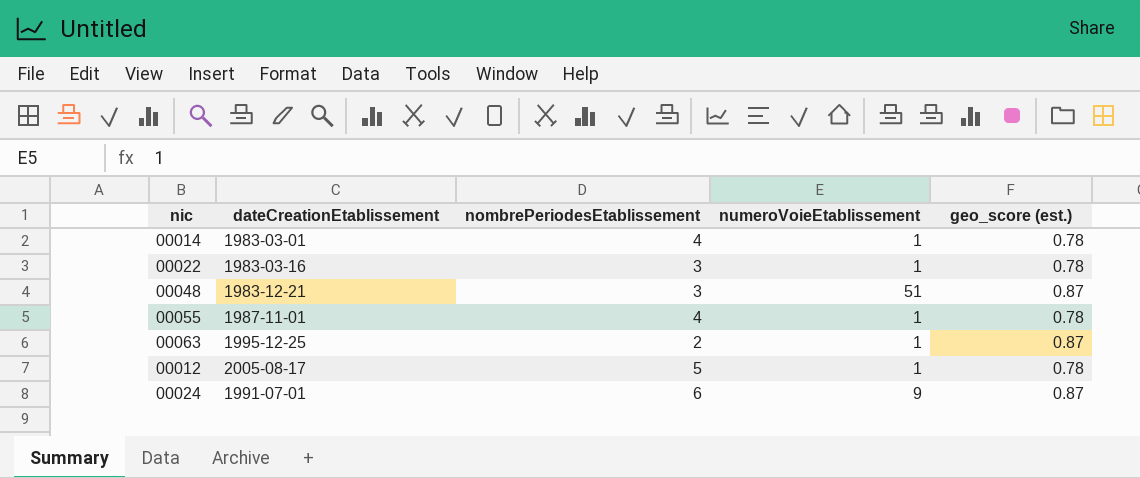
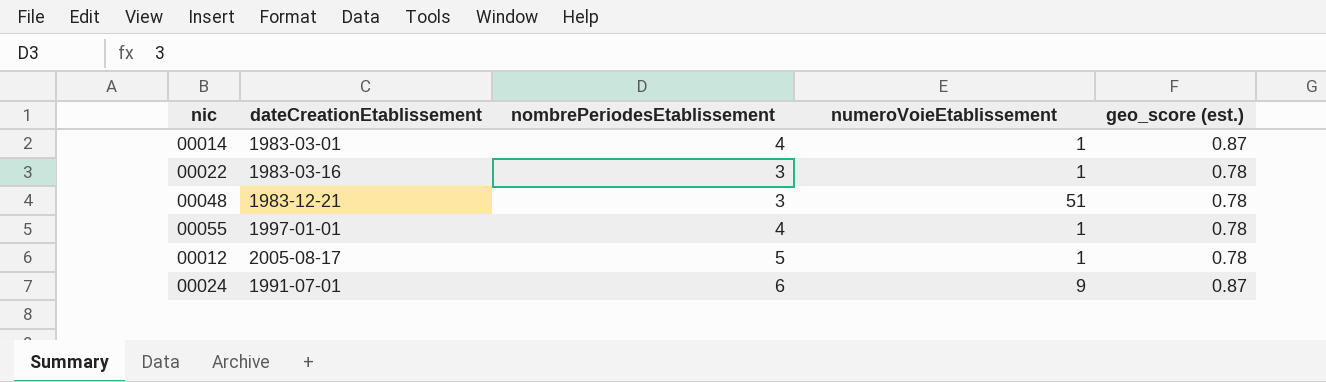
row 00063: 1995-12-25 | 2 | 1 | 0.87 -> none
00014 | geo_score (est.): 0.78 -> 0.87
00048 | geo_score (est.): 0.87 -> 0.78
00055 | dateCreationEtablissement: 1987-11-01 -> 1997-01-01

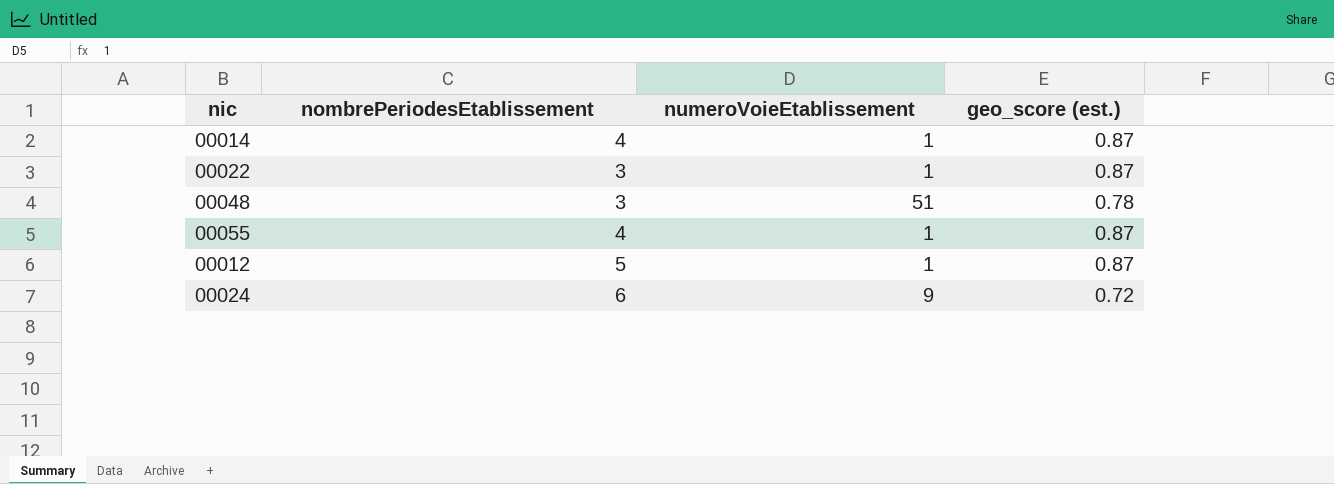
column dateCreationEtablissement | position: 2 -> none
00022 | geo_score (est.): 0.78 -> 0.87
00055 | geo_score (est.): 0.78 -> 0.87
00012 | geo_score (est.): 0.78 -> 0.87
00024 | geo_score (est.): 0.87 -> 0.72

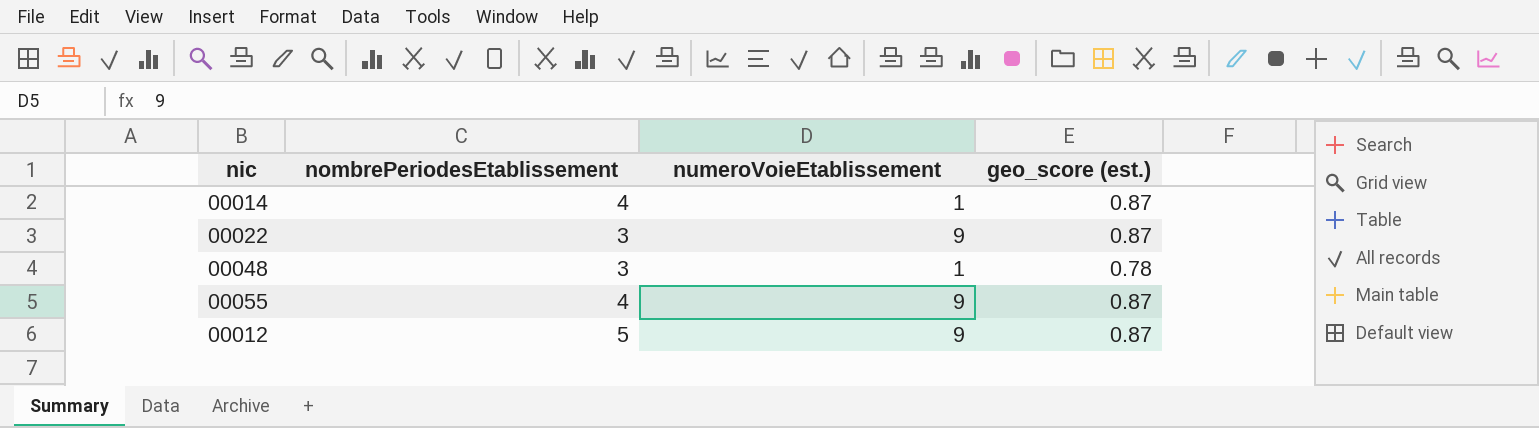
row 00024: 6 | 9 | 0.72 -> none
00022 | numeroVoieEtablissement: 1 -> 9
00048 | numeroVoieEtablissement: 51 -> 1
00055 | numeroVoieEtablissement: 1 -> 9
00012 | numeroVoieEtablissement: 1 -> 9

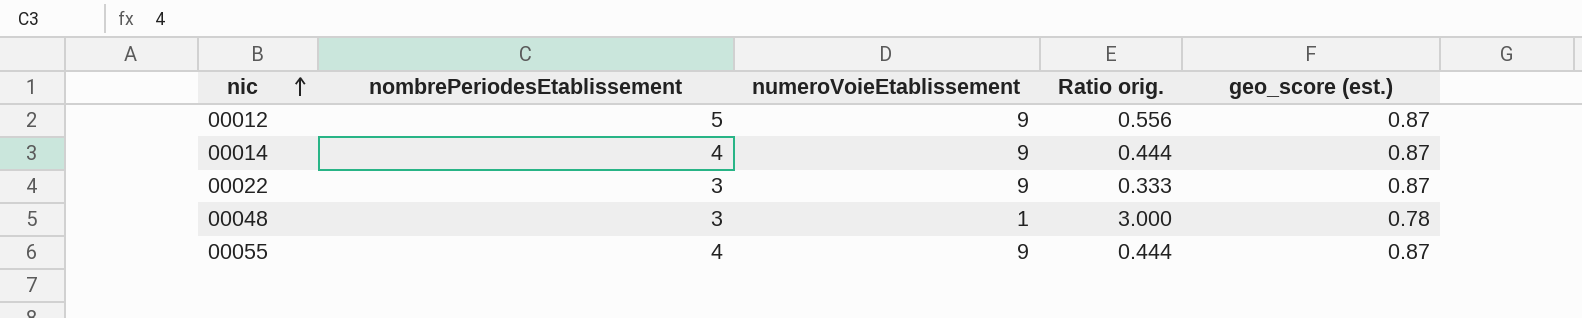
row order: none -> nic ascending
column Ratio orig. | formula: none -> [nombrePeriodesEtablissement] / [numeroVoieEtablissement]
00014 | numeroVoieEtablissement: 1 -> 9

